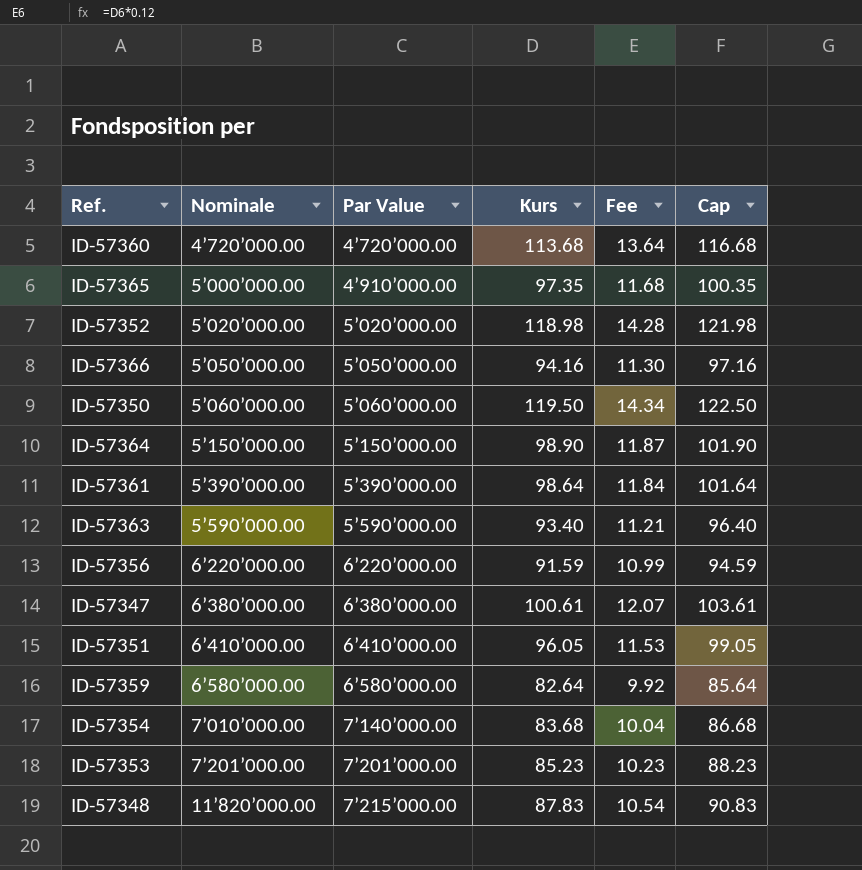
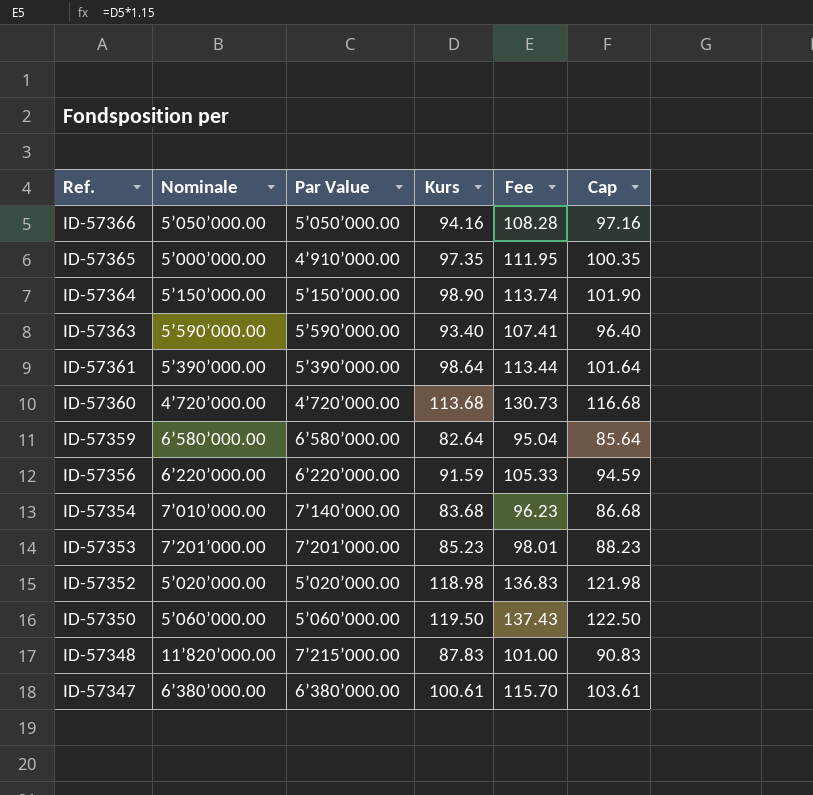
row order: Nominale ascending -> Ref. descending
column Fee | formula: [Kurs] * 0.12 -> [Kurs] * 1.15
row ID-57351: 6’410’000.00 | 6’410’000.00 | 96.05 | 11.53 | 99.05 -> none

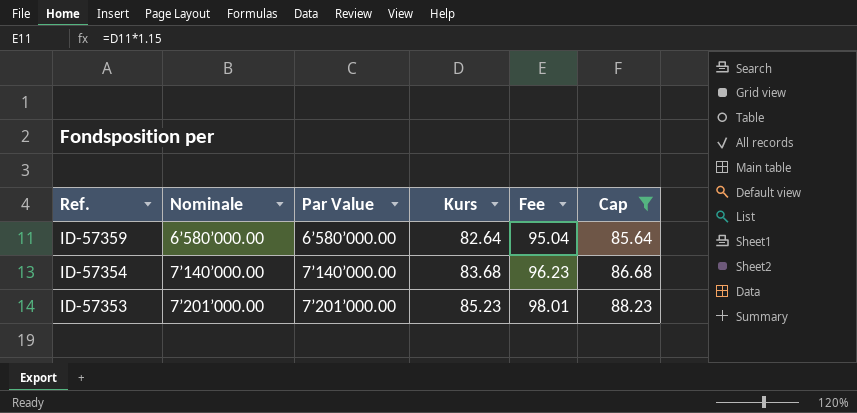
filter: none -> Cap <= 88.23
ID-57354 | Nominale: 7’010’000.00 -> 7’140’000.00

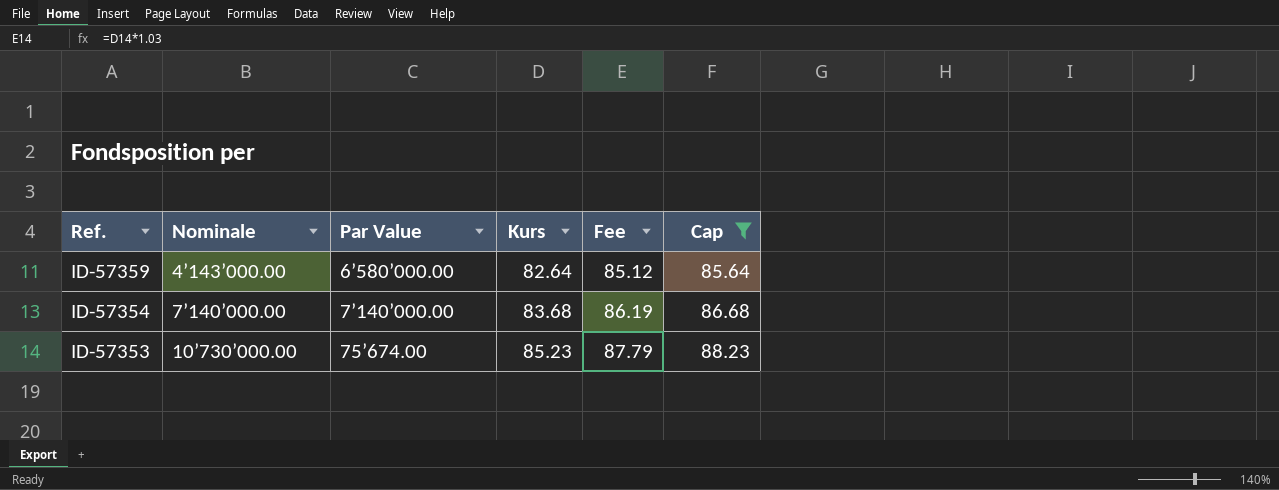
column Fee | formula: [Kurs] * 1.15 -> [Kurs] * 1.03
ID-57359 | Nominale: 6’580’000.00 -> 4’143’000.00
ID-57353 | Nominale: 7’201’000.00 -> 10’730’000.00
ID-57353 | Par Value: 7’201’000.00 -> 75’674.00

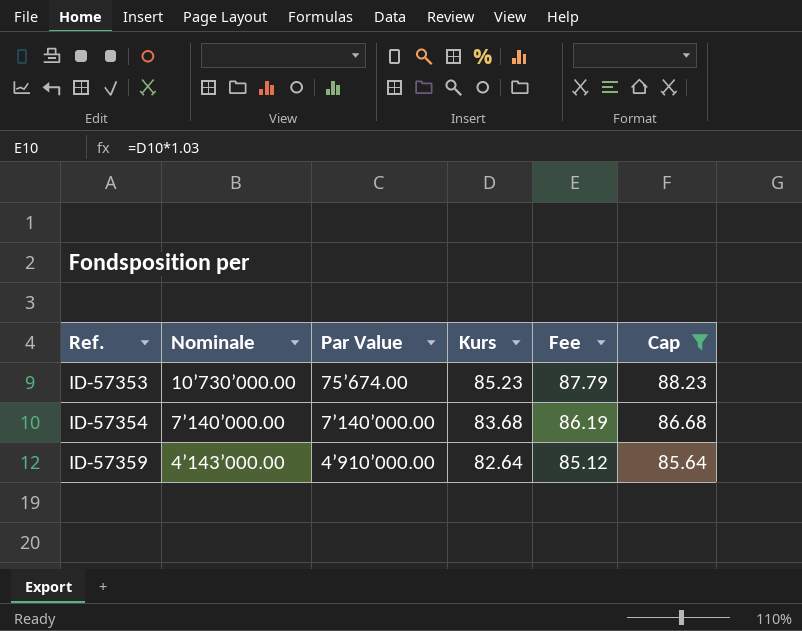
row order: Ref. descending -> Ref. ascending
ID-57359 | Par Value: 6’580’000.00 -> 4’910’000.00

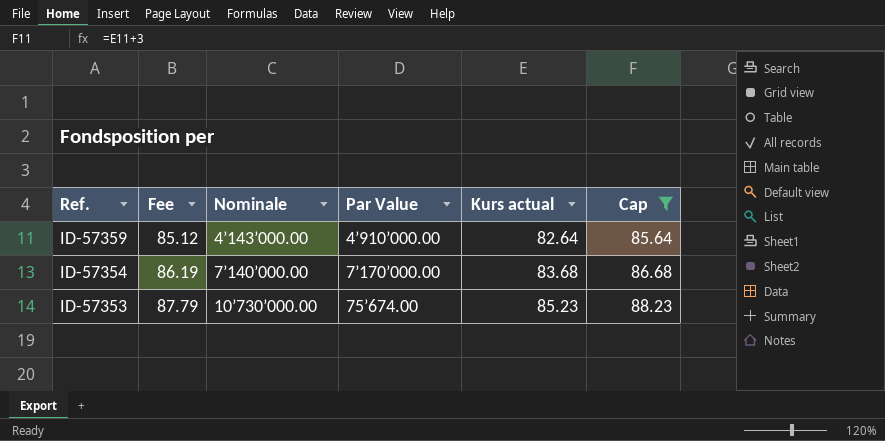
row order: Ref. ascending -> Ref. descending
column Fee | position: 5 -> 2
column name: Kurs -> Kurs actual
ID-57354 | Par Value: 7’140’000.00 -> 7’170’000.00

